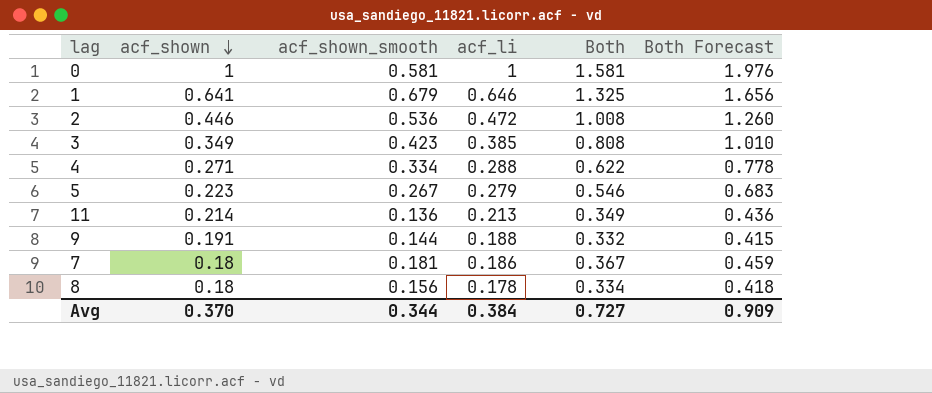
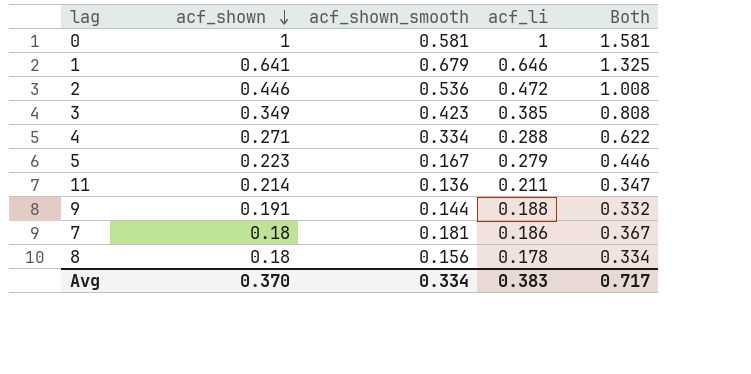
column Both Forecast | formula: [Both] * 1.25 -> none
5 | acf_shown_smooth: 0.267 -> 0.167
5 | Both: 0.546 -> 0.446
11 | acf_li: 0.213 -> 0.211
11 | Both: 0.349 -> 0.347
Avg | acf_shown_smooth: 0.344 -> 0.334
Avg | acf_li: 0.384 -> 0.383
Avg | Both: 0.727 -> 0.717

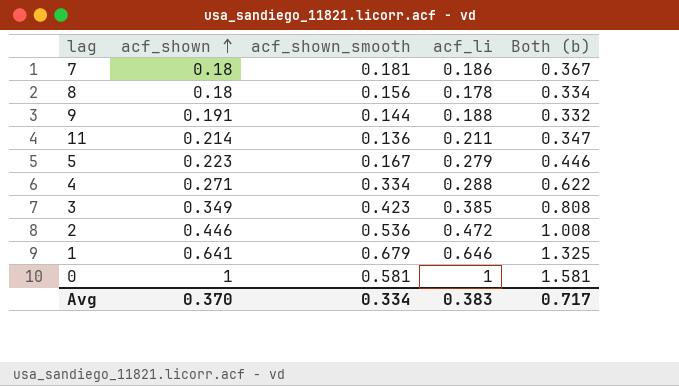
row order: acf_shown descending -> acf_shown ascending
column name: Both -> Both (b)

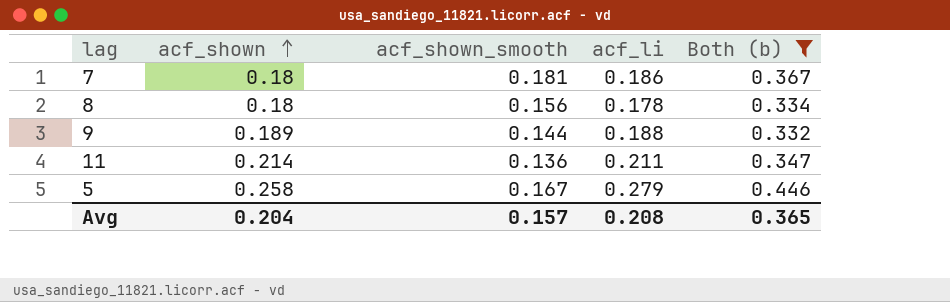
filter: none -> Both (b) <= 0.446
9 | acf_shown: 0.191 -> 0.189
5 | acf_shown: 0.223 -> 0.258
Avg | acf_shown: 0.370 -> 0.204
Avg | acf_shown_smooth: 0.334 -> 0.157
Avg | acf_li: 0.383 -> 0.208
Avg | Both (b): 0.717 -> 0.365

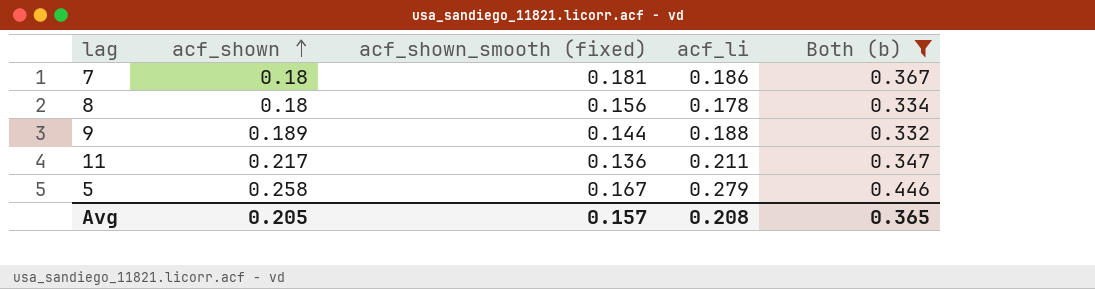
column name: acf_shown_smooth -> acf_shown_smooth (fixed)
11 | acf_shown: 0.214 -> 0.217
Avg | acf_shown: 0.204 -> 0.205

